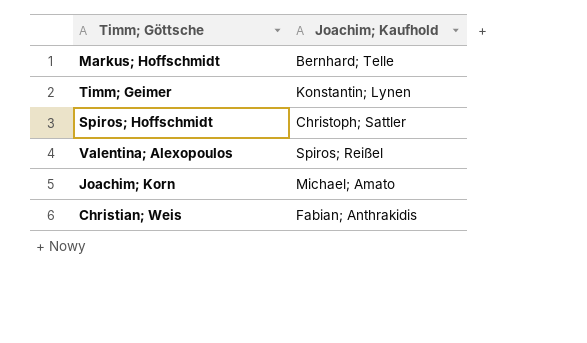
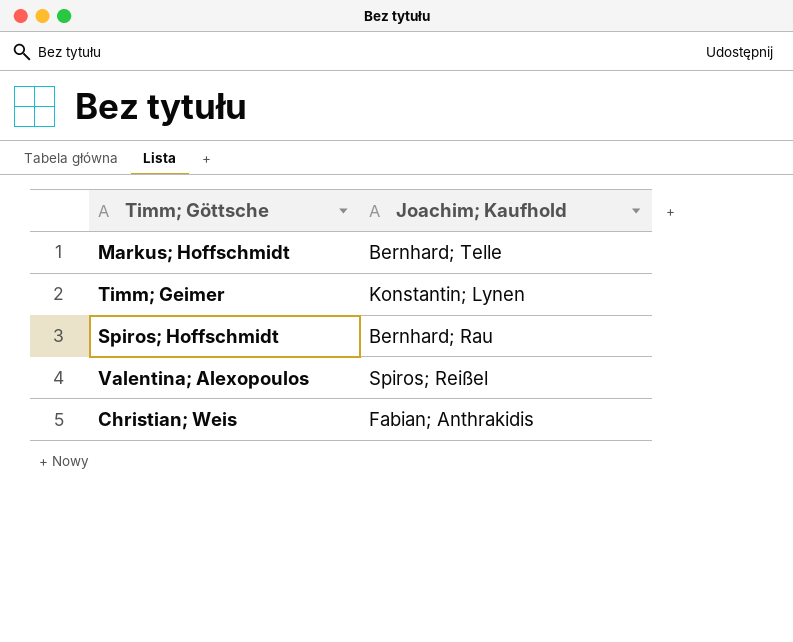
row Joachim; Korn: Michael; Amato -> none
Spiros; Hoffschmidt | Joachim; Kaufhold: Christoph; Sattler -> Bernhard; Rau

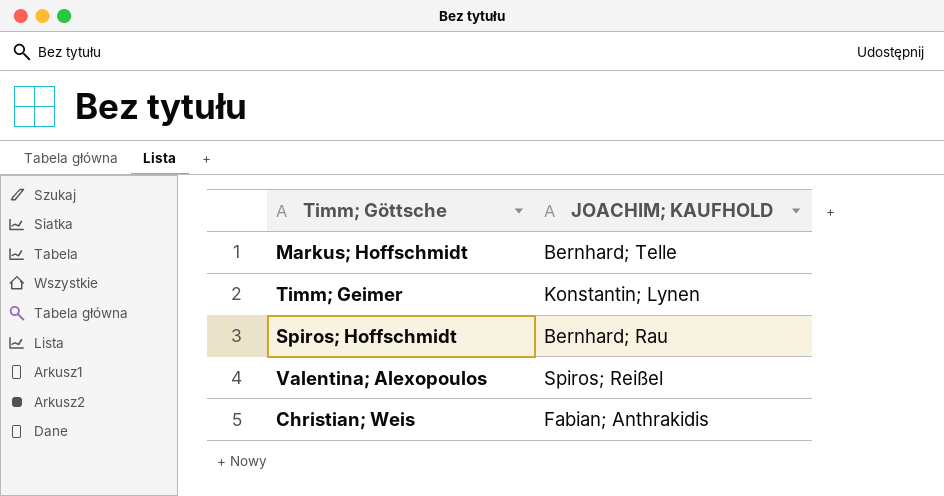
column name: Joachim; Kaufhold -> JOACHIM; KAUFHOLD

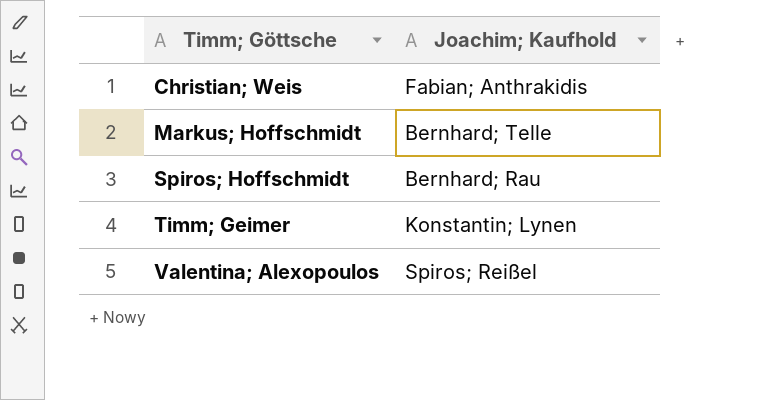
row order: none -> Timm; Göttsche ascending
column name: JOACHIM; KAUFHOLD -> Joachim; Kaufhold

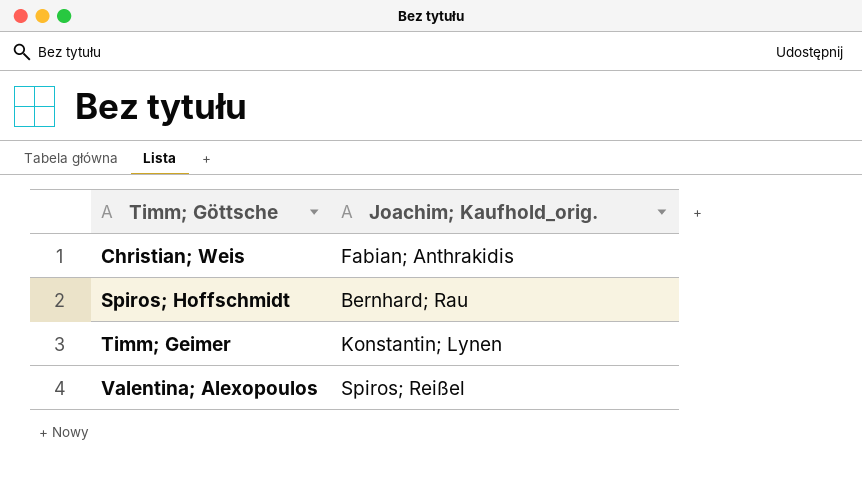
column name: Joachim; Kaufhold -> Joachim; Kaufhold_orig.
row Markus; Hoffschmidt: Bernhard; Telle -> none

